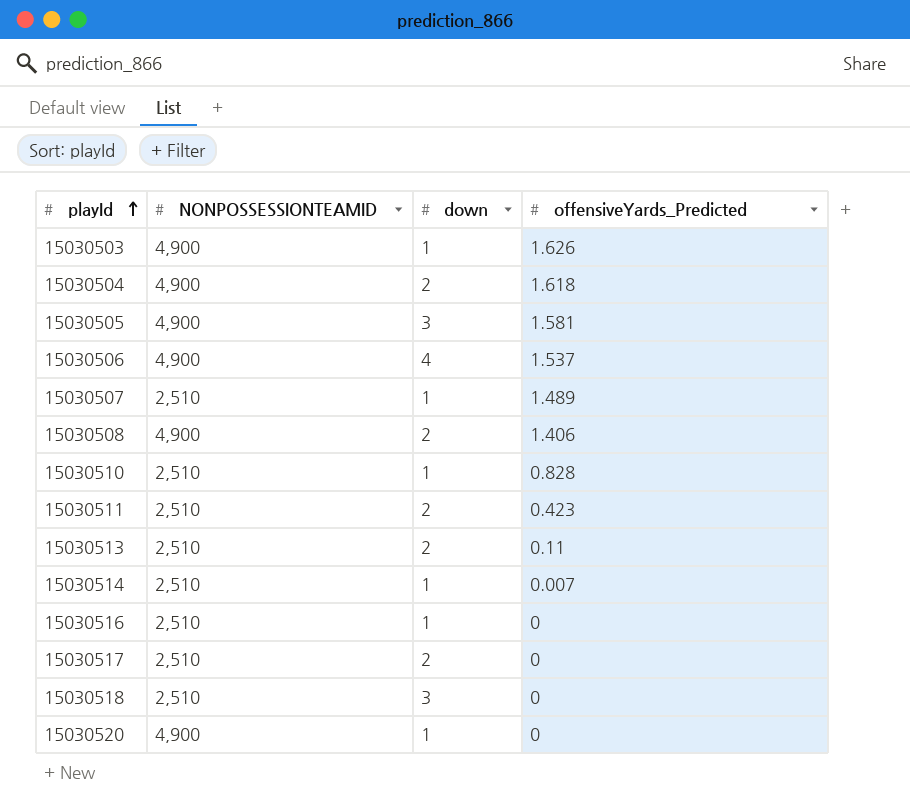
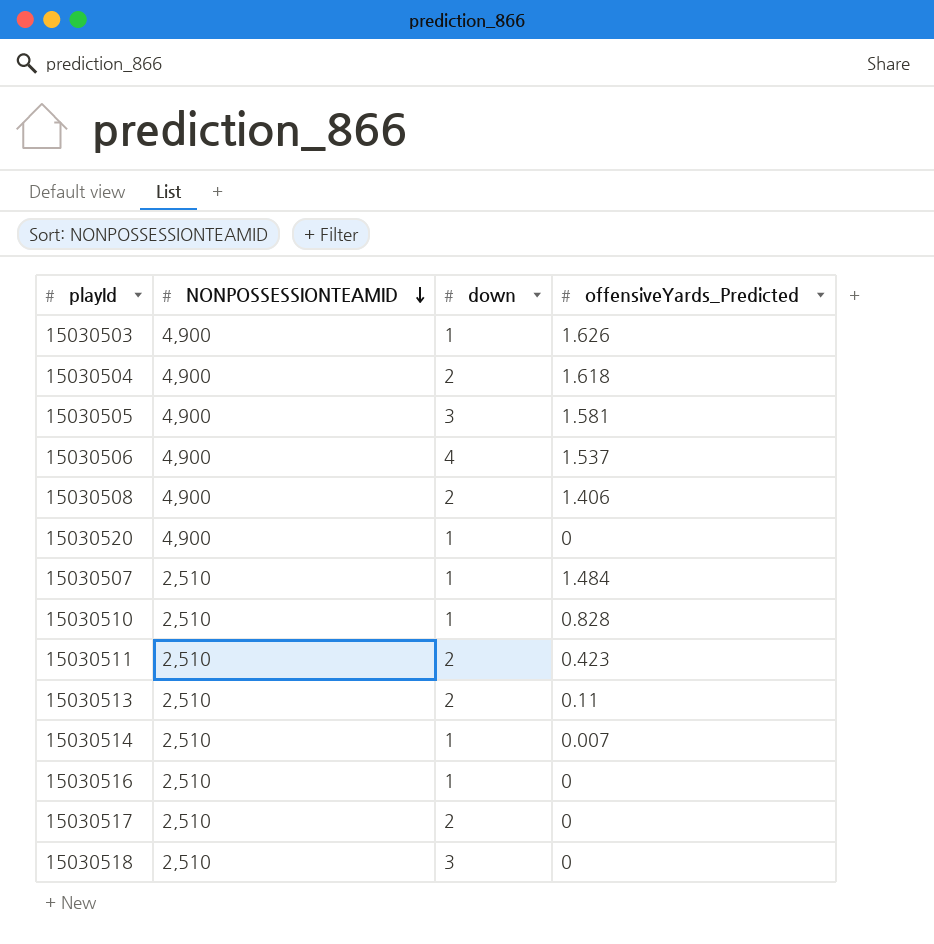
row order: playId ascending -> NONPOSSESSIONTEAMID descending
15030507 | offensiveYards_Predicted: 1.489 -> 1.484

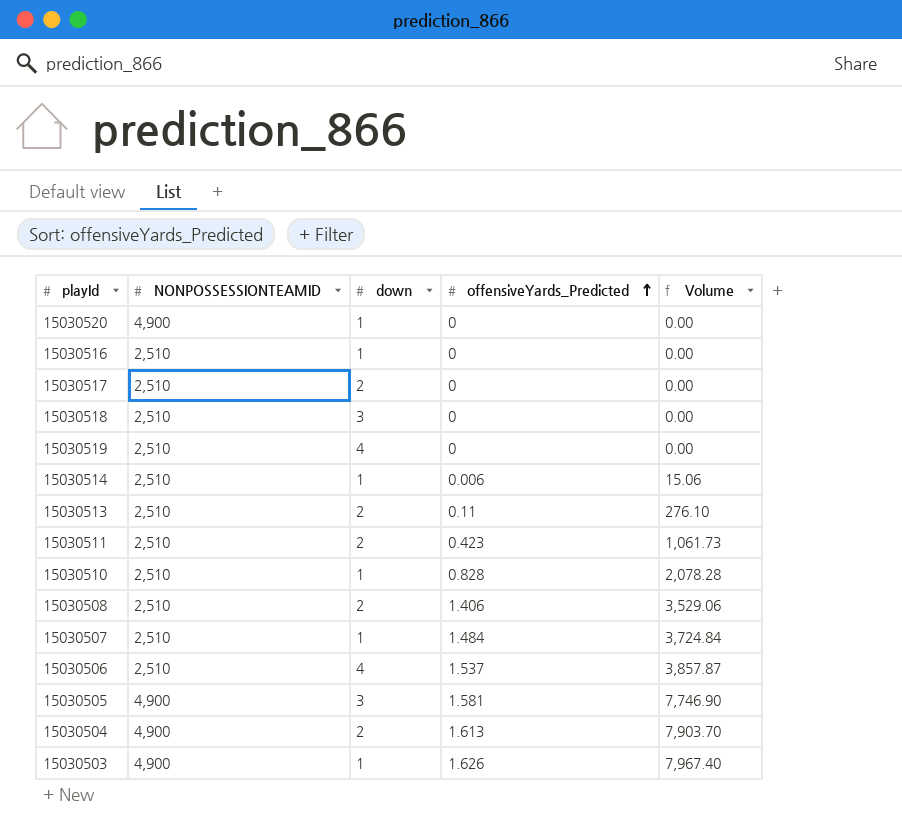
row order: NONPOSSESSIONTEAMID descending -> offensiveYards_Predicted ascending
column Volume | formula: none -> [NONPOSSESSIONTEAMID] * [offensiveYards_Predicted]
row 15030519: none -> 2,510 | 4 | 0 | 0.00
15030514 | offensiveYards_Predicted: 0.007 -> 0.006
15030508 | NONPOSSESSIONTEAMID: 4,900 -> 2,510
15030506 | NONPOSSESSIONTEAMID: 4,900 -> 2,510
15030504 | offensiveYards_Predicted: 1.618 -> 1.613

